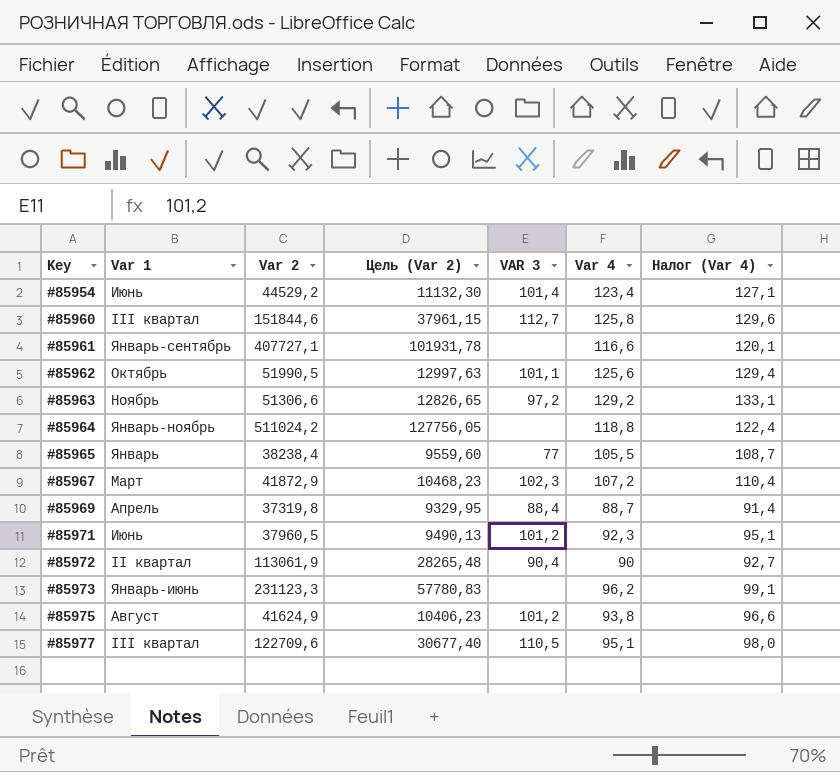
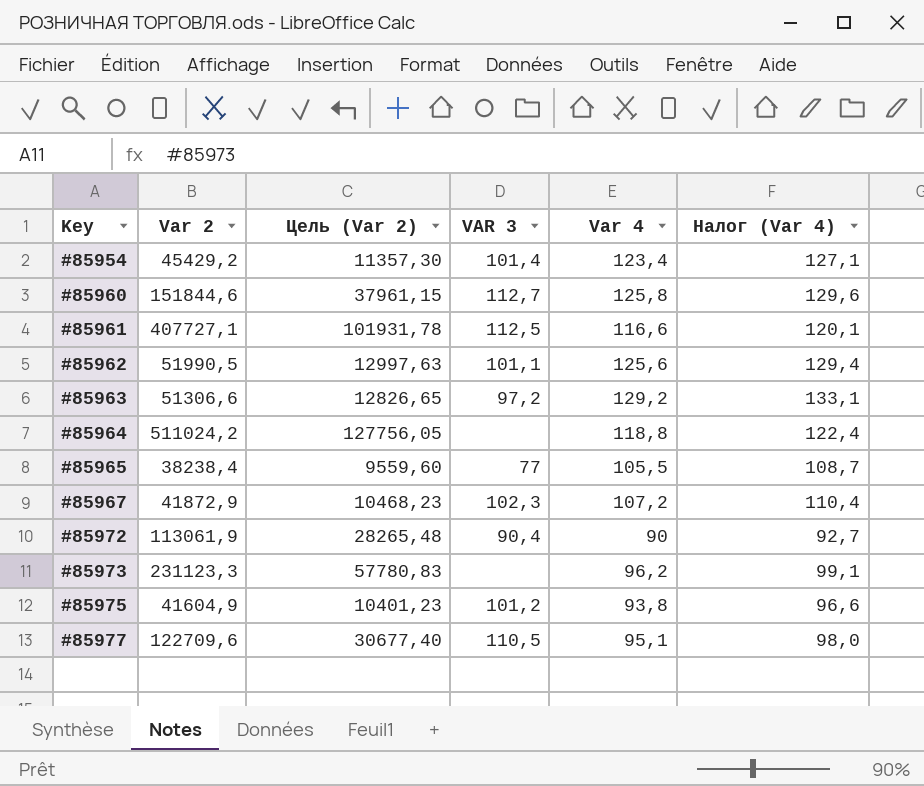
column Var 1 | position: 2 -> none
row #85969: Апрель | 37319,8 | 9329,95 | 88,4 | 88,7 | 91,4 -> none
row #85971: Июнь | 37960,5 | 9490,13 | 101,2 | 92,3 | 95,1 -> none
#85954 | Var 2: 44529,2 -> 45429,2
#85954 | Цель (Var 2): 11132,30 -> 11357,30
#85961 | VAR 3: none -> 112,5
#85975 | Var 2: 41624,9 -> 41604,9
#85975 | Цель (Var 2): 10406,23 -> 10401,23

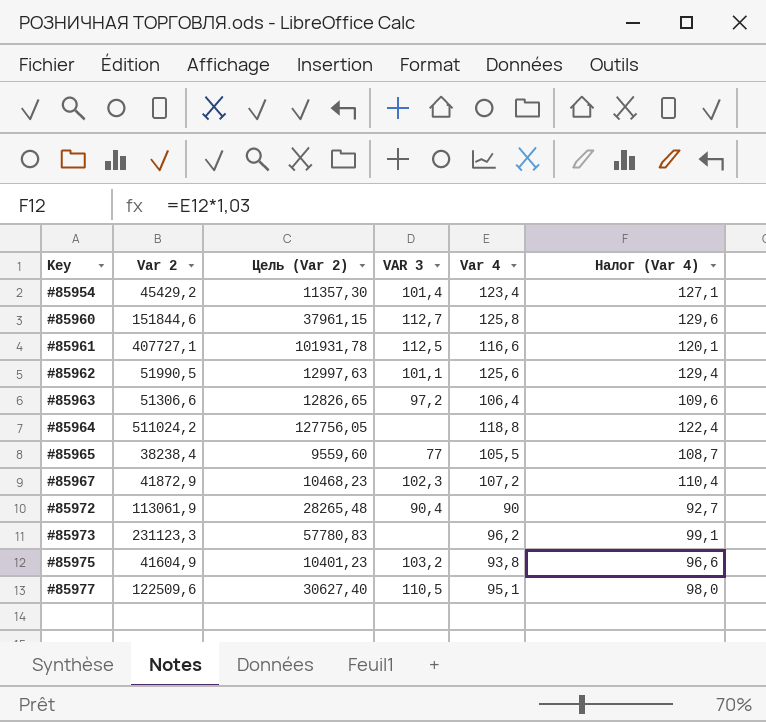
#85963 | Var 4: 129,2 -> 106,4
#85963 | Налог (Var 4): 133,1 -> 109,6
#85975 | VAR 3: 101,2 -> 103,2
#85977 | Var 2: 122709,6 -> 122509,6
#85977 | Цель (Var 2): 30677,40 -> 30627,40

